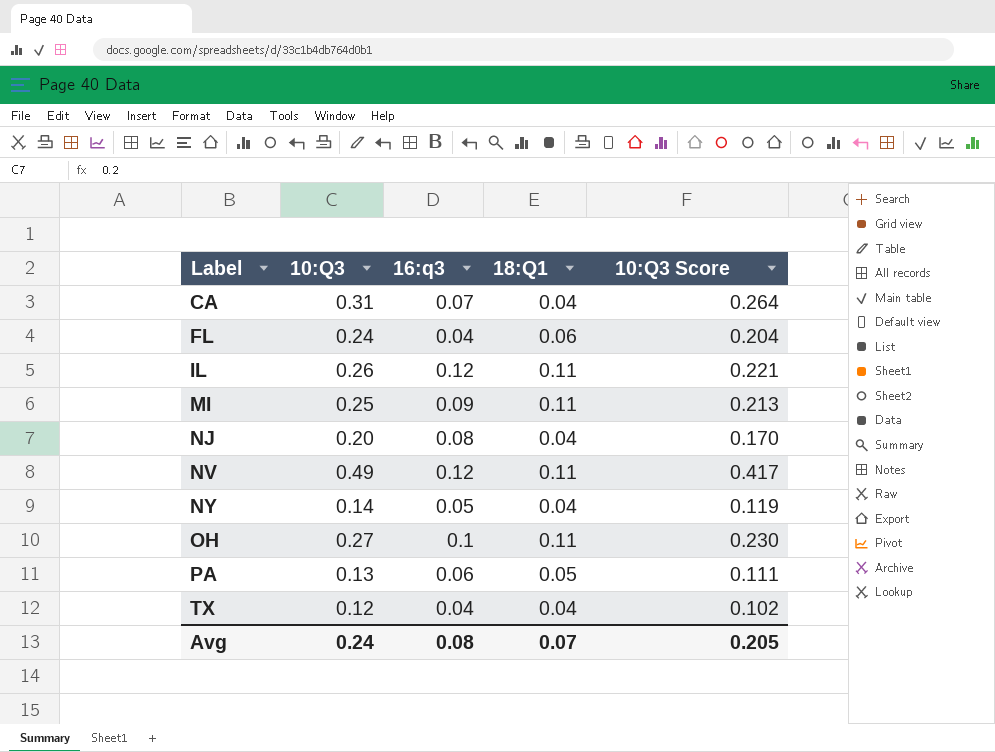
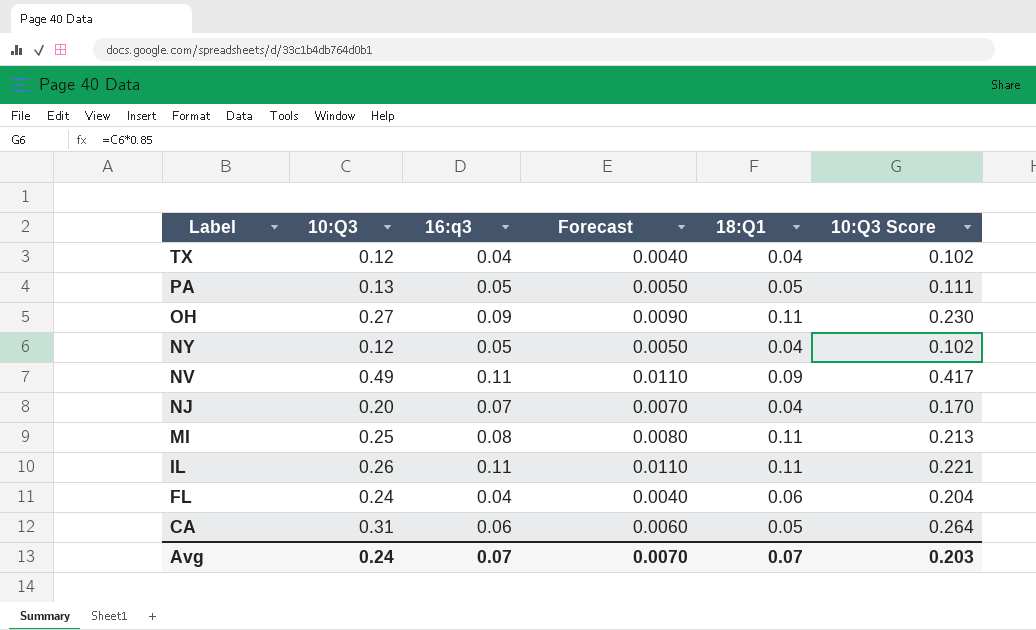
row order: Label ascending -> Label descending
column Forecast | formula: none -> [16:q3] * 0.1
PA | 16:q3: 0.06 -> 0.05
OH | 16:q3: 0.1 -> 0.09
NY | 10:Q3: 0.14 -> 0.12
NY | 10:Q3 Score: 0.119 -> 0.102
NV | 16:q3: 0.12 -> 0.11
NV | 18:Q1: 0.11 -> 0.09
NJ | 16:q3: 0.08 -> 0.07
MI | 16:q3: 0.09 -> 0.08
IL | 16:q3: 0.12 -> 0.11
CA | 16:q3: 0.07 -> 0.06
CA | 18:Q1: 0.04 -> 0.05
Avg | 16:q3: 0.08 -> 0.07
Avg | 10:Q3 Score: 0.205 -> 0.203

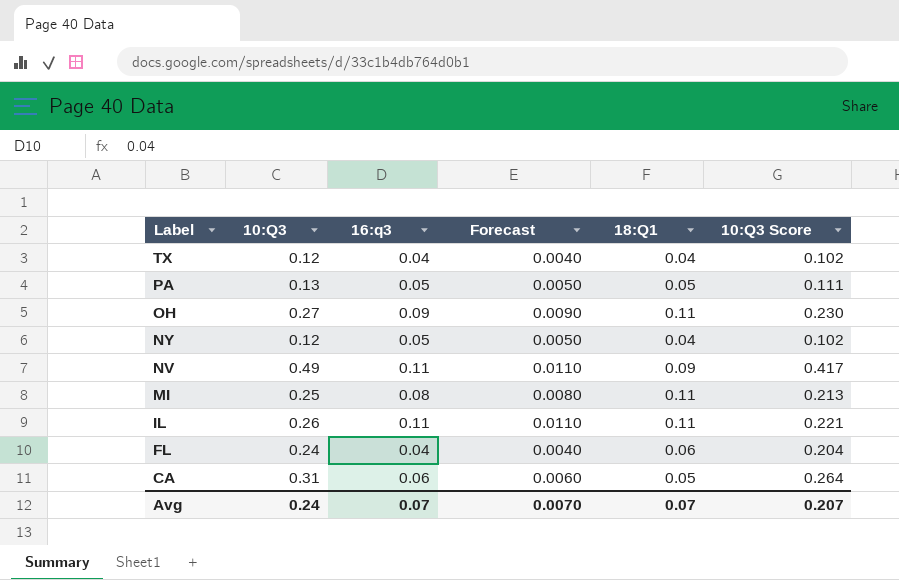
row NJ: 0.20 | 0.07 | 0.0070 | 0.04 | 0.170 -> none
Avg | 10:Q3 Score: 0.203 -> 0.207

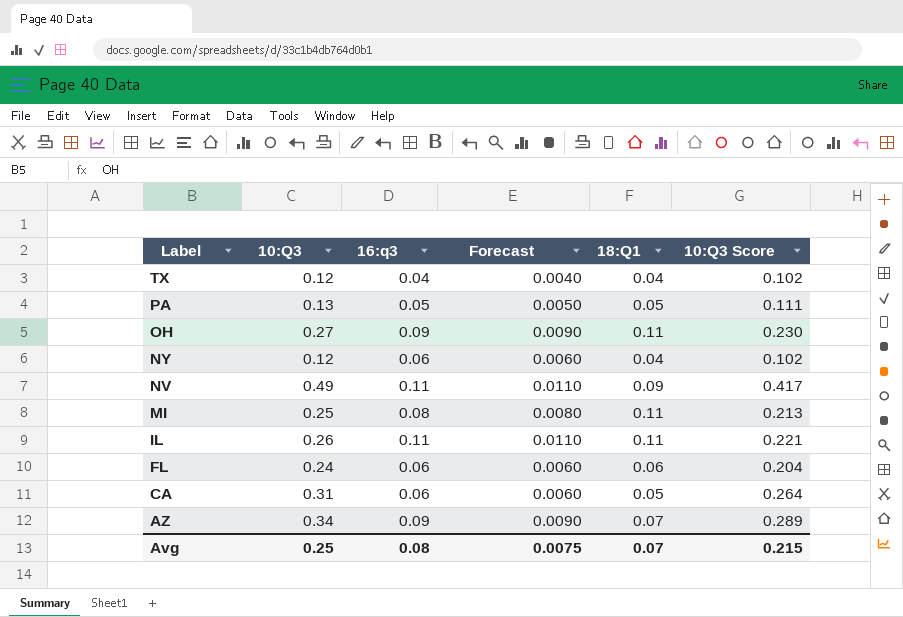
NY | 16:q3: 0.05 -> 0.06
NY | Forecast: 0.0050 -> 0.0060
FL | 16:q3: 0.04 -> 0.06
FL | Forecast: 0.0040 -> 0.0060
row AZ: none -> 0.34 | 0.09 | 0.0090 | 0.07 | 0.289
Avg | 10:Q3: 0.24 -> 0.25
Avg | 16:q3: 0.07 -> 0.08
Avg | Forecast: 0.0070 -> 0.0075
Avg | 10:Q3 Score: 0.207 -> 0.215

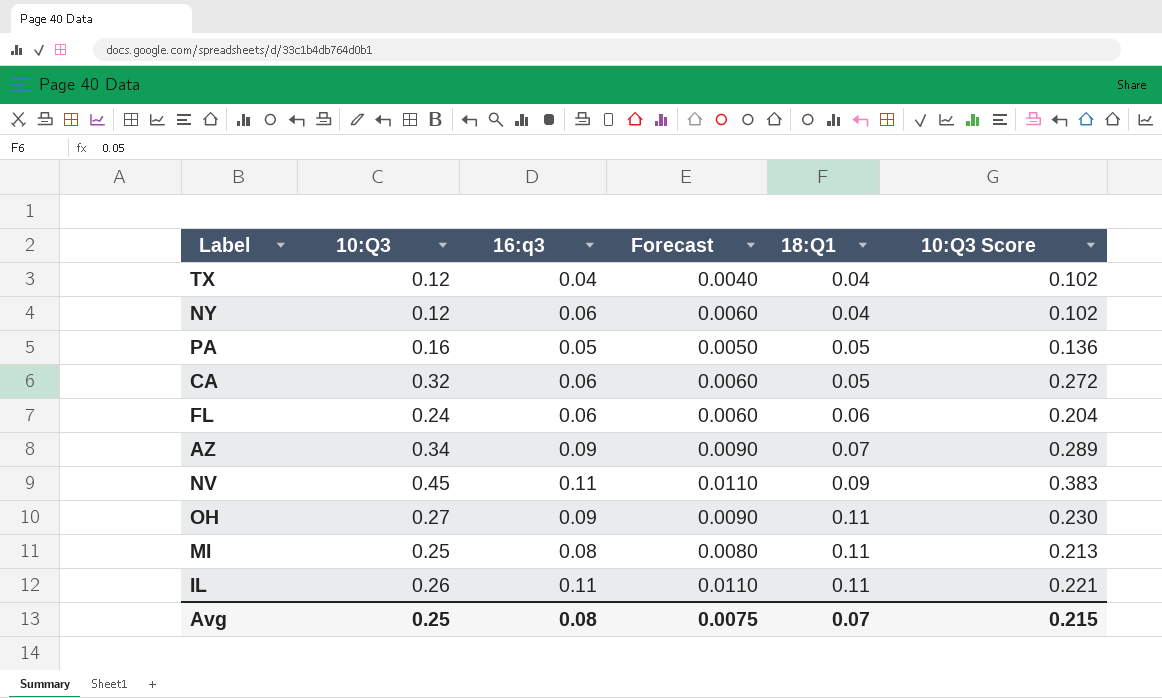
row order: Label descending -> 18:Q1 ascending
PA | 10:Q3: 0.13 -> 0.16
PA | 10:Q3 Score: 0.111 -> 0.136
CA | 10:Q3: 0.31 -> 0.32
CA | 10:Q3 Score: 0.264 -> 0.272
NV | 10:Q3: 0.49 -> 0.45
NV | 10:Q3 Score: 0.417 -> 0.383

